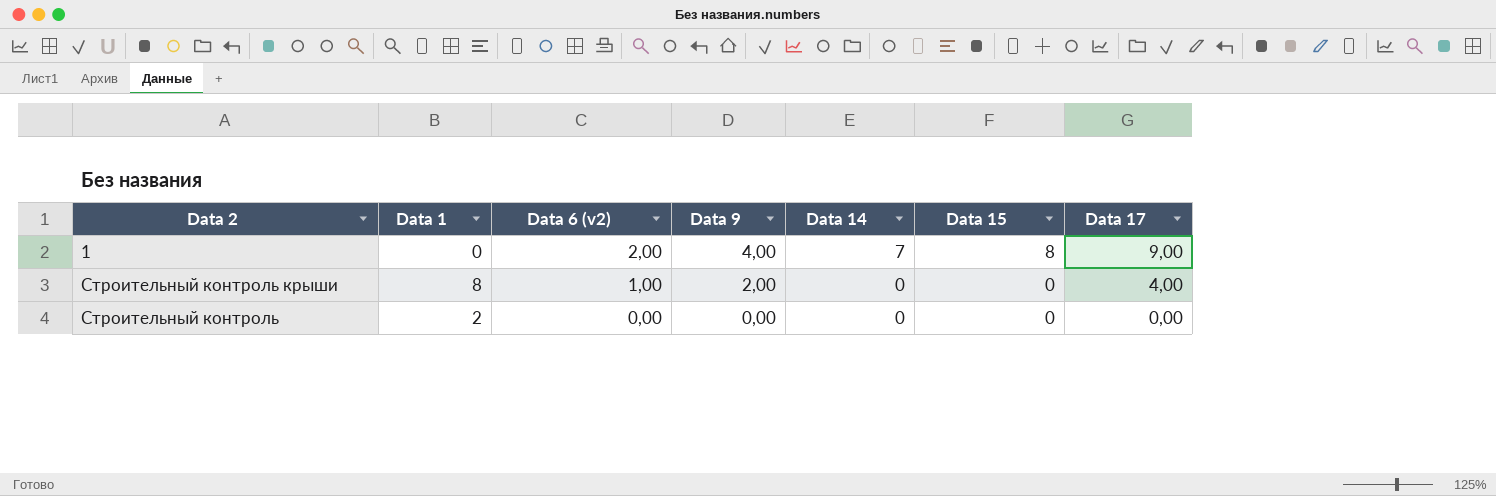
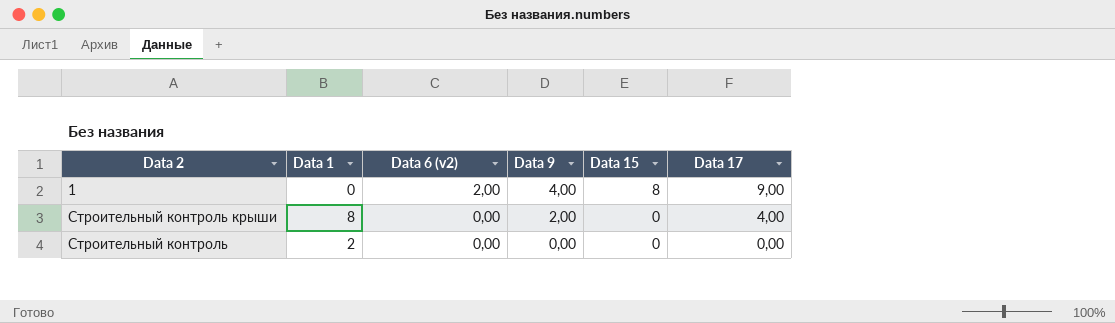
column Data 14 | position: 5 -> none
Строительный контроль крыши | Data 6 (v2): 1,00 -> 0,00

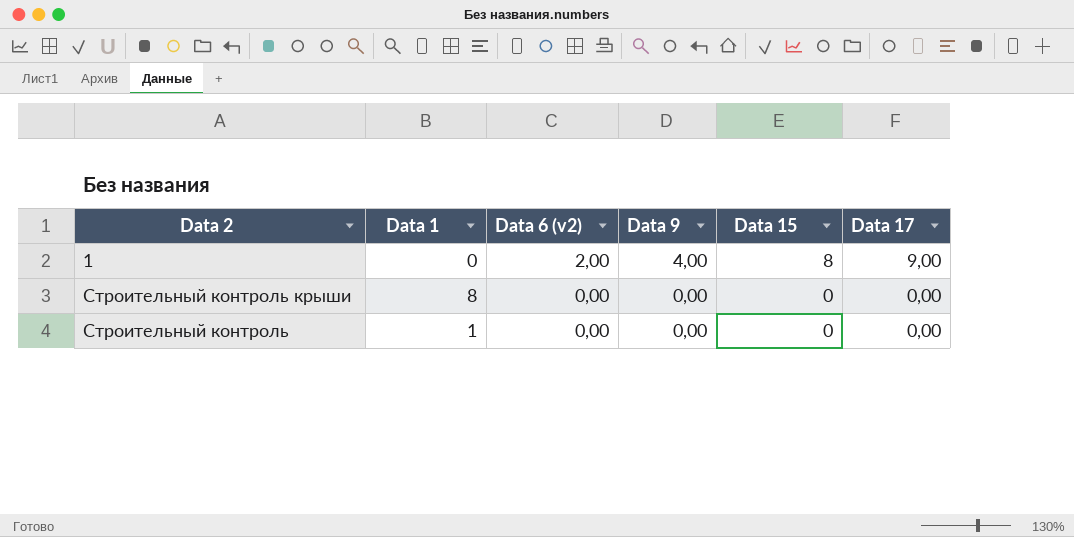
Строительный контроль крыши | Data 9: 2,00 -> 0,00
Строительный контроль крыши | Data 17: 4,00 -> 0,00
Строительный контроль | Data 1: 2 -> 1

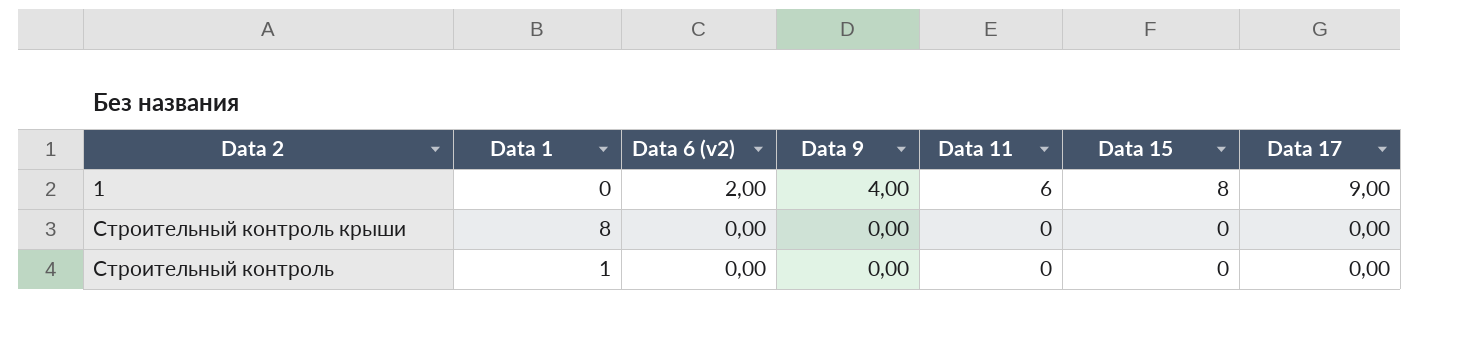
column Data 11 | position: none -> 5

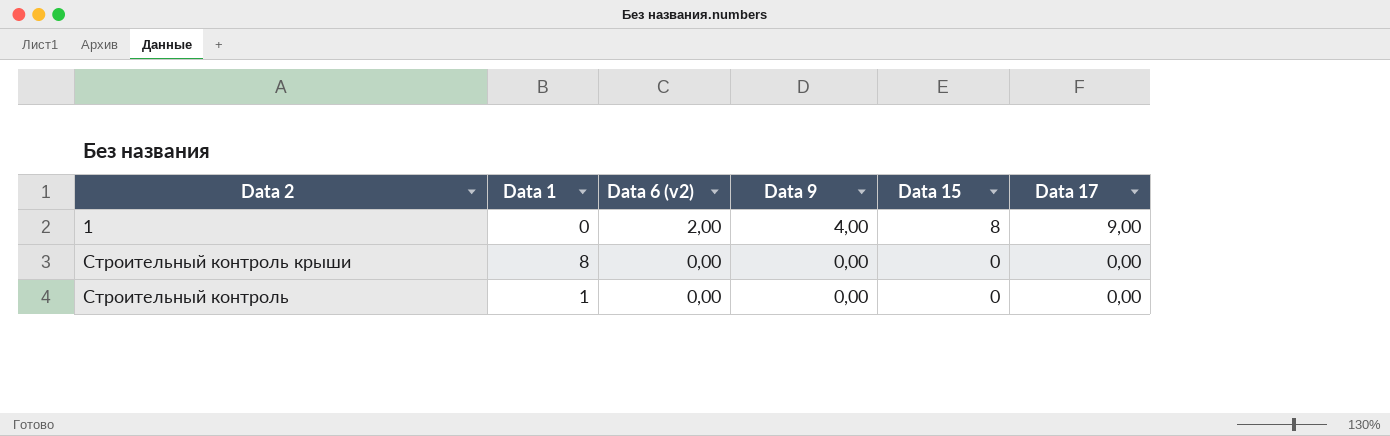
column Data 11 | position: 5 -> none

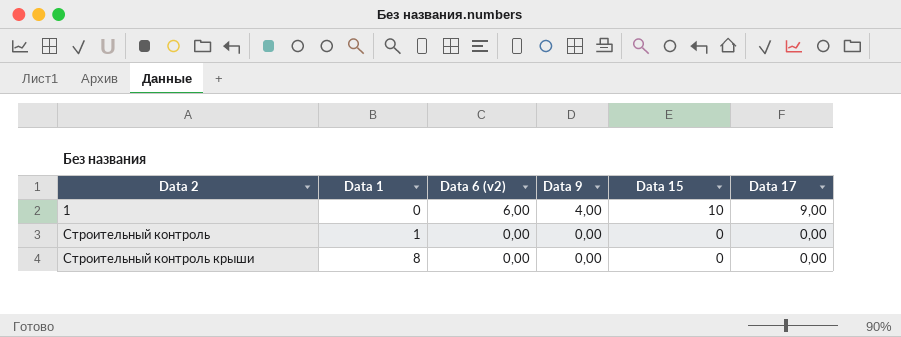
row order: Data 6 (v2) descending -> Data 2 ascending
1 | Data 6 (v2): 2,00 -> 6,00
1 | Data 15: 8 -> 10

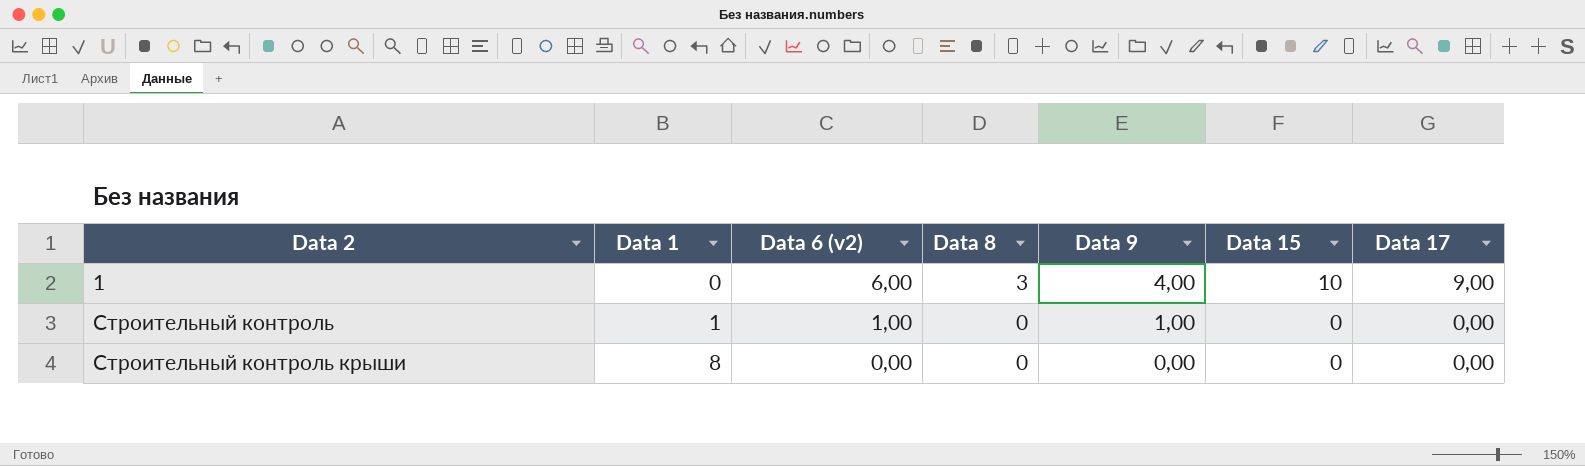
column Data 8 | position: none -> 4
Строительный контроль | Data 6 (v2): 0,00 -> 1,00
Строительный контроль | Data 9: 0,00 -> 1,00

